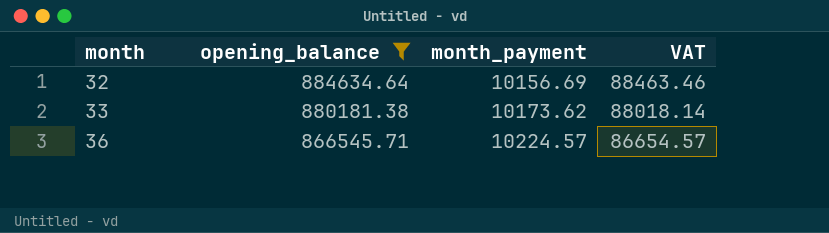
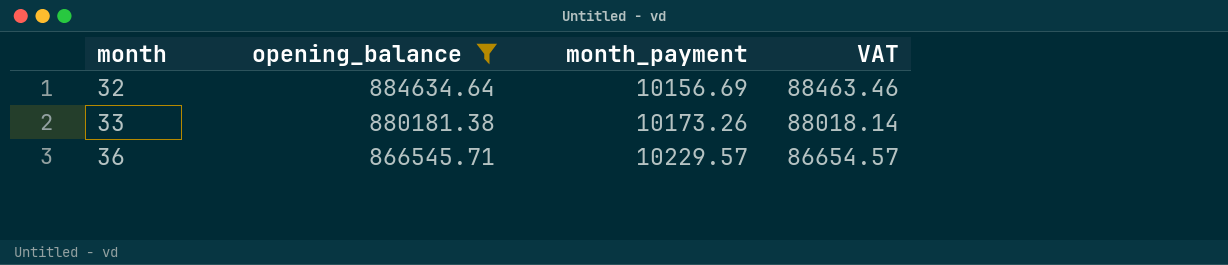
33 | month_payment: 10173.62 -> 10173.26
36 | month_payment: 10224.57 -> 10229.57

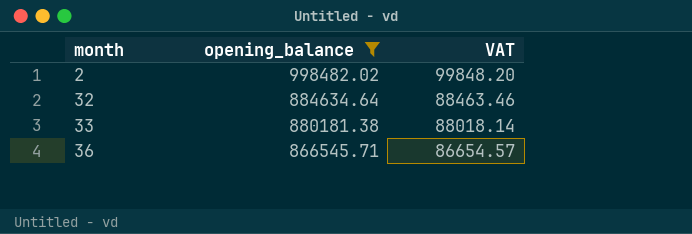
column month_payment | position: 3 -> none
row 2: none -> 998482.02 | 99848.20

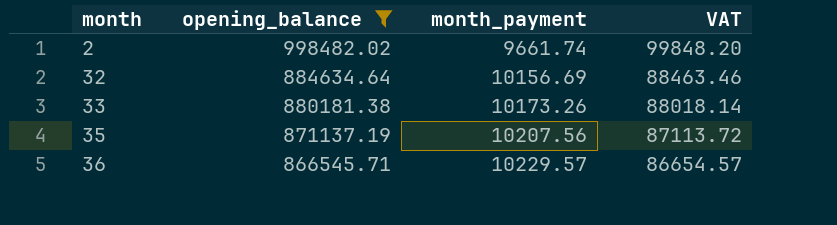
column month_payment | position: none -> 3
row 35: none -> 871137.19 | 10207.56 | 87113.72

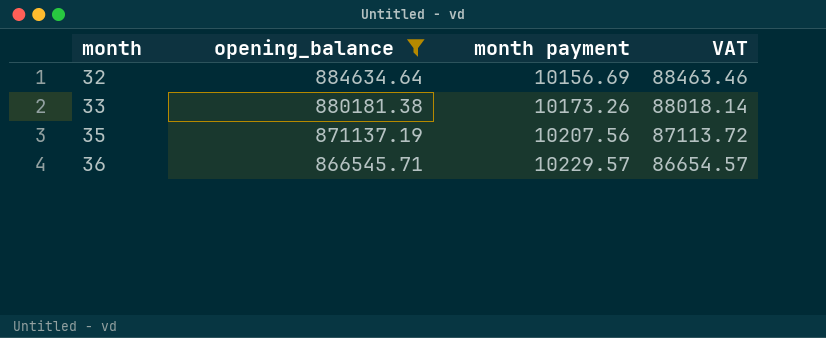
column name: month_payment -> month payment
row 2: 998482.02 | 9661.74 | 99848.20 -> none

